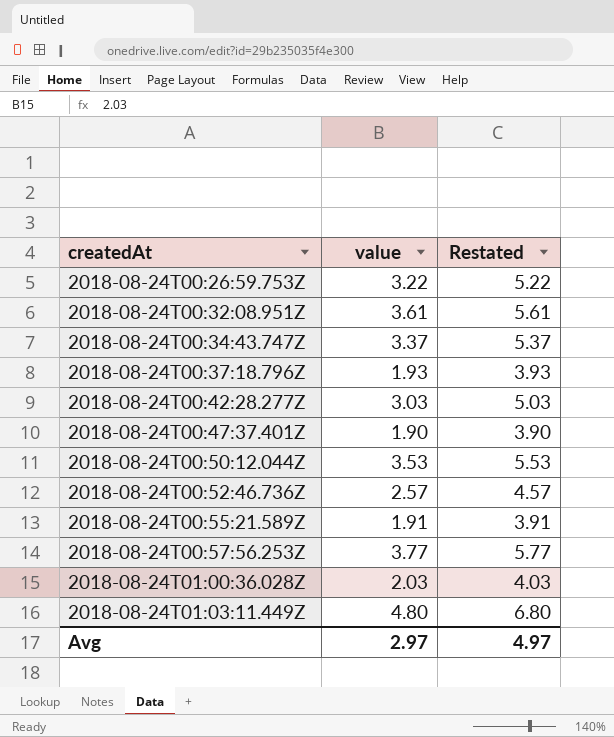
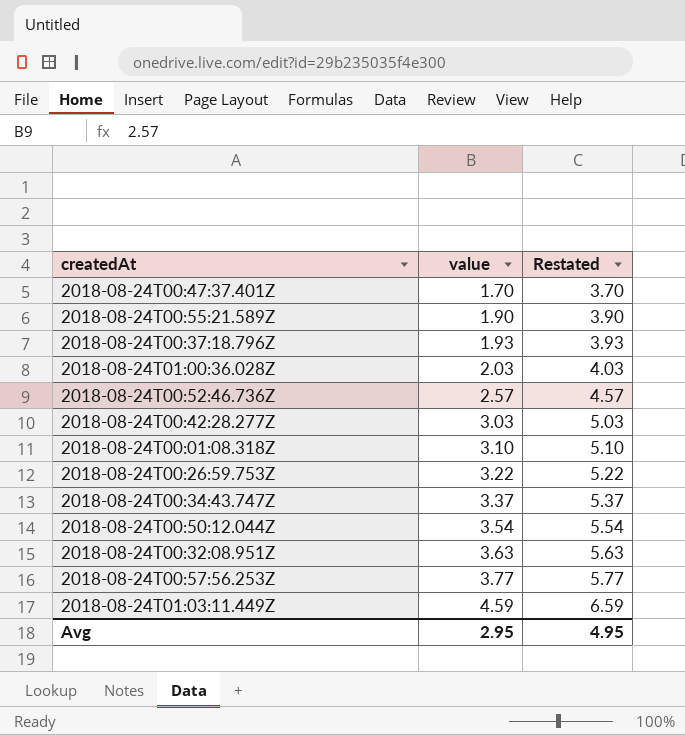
row order: createdAt ascending -> value ascending
2018-08-24T00:47:37.401Z | value: 1.90 -> 1.70
2018-08-24T00:47:37.401Z | Restated: 3.90 -> 3.70
2018-08-24T00:55:21.589Z | value: 1.91 -> 1.90
2018-08-24T00:55:21.589Z | Restated: 3.91 -> 3.90
row 2018-08-24T00:01:08.318Z: none -> 3.10 | 5.10
2018-08-24T00:50:12.044Z | value: 3.53 -> 3.54
2018-08-24T00:50:12.044Z | Restated: 5.53 -> 5.54
2018-08-24T00:32:08.951Z | value: 3.61 -> 3.63
2018-08-24T00:32:08.951Z | Restated: 5.61 -> 5.63
2018-08-24T01:03:11.449Z | value: 4.80 -> 4.59
2018-08-24T01:03:11.449Z | Restated: 6.80 -> 6.59
Avg | value: 2.97 -> 2.95
Avg | Restated: 4.97 -> 4.95

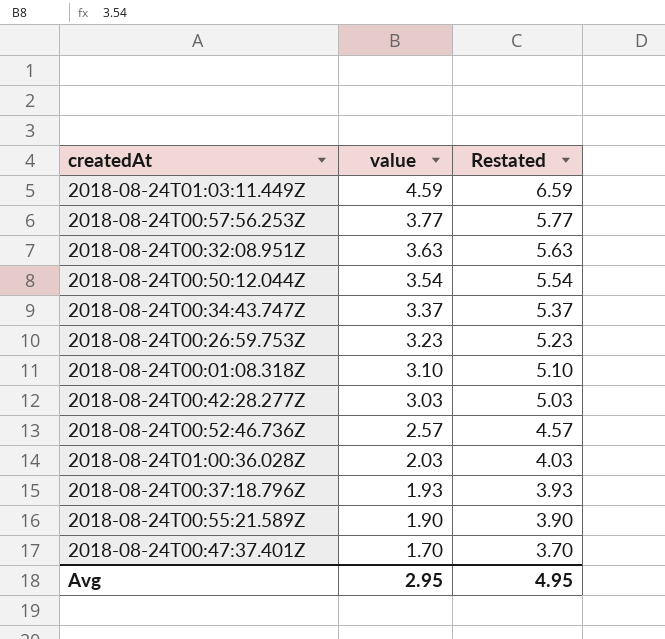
row order: value ascending -> value descending
2018-08-24T00:26:59.753Z | value: 3.22 -> 3.23
2018-08-24T00:26:59.753Z | Restated: 5.22 -> 5.23

